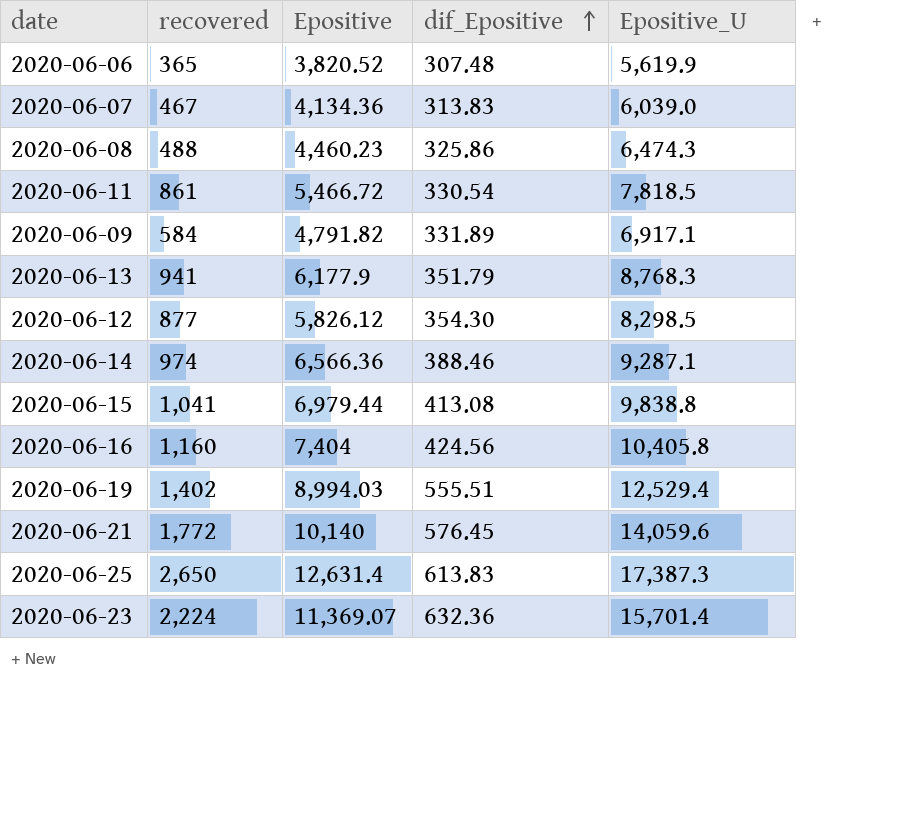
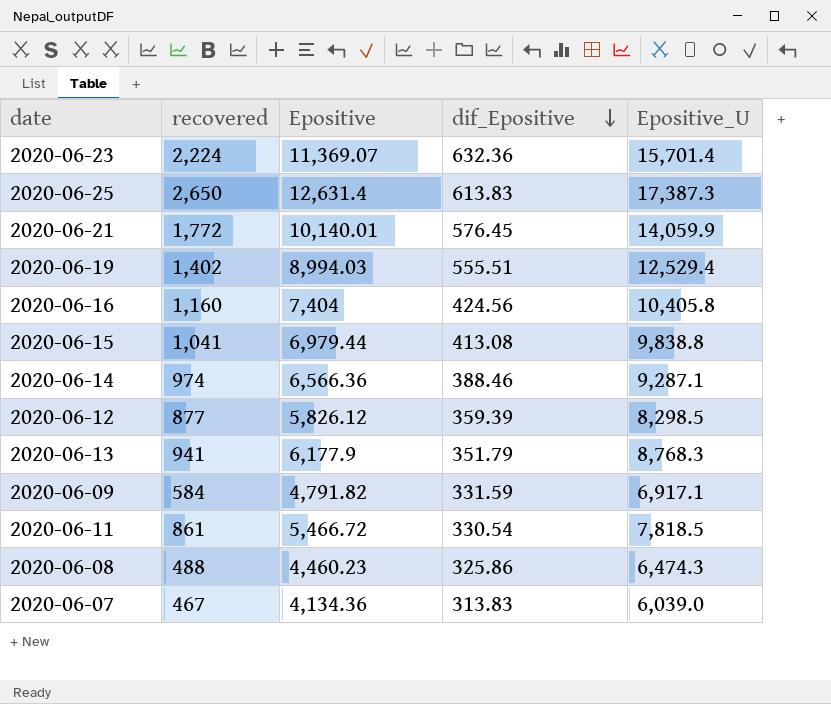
row order: dif_Epositive ascending -> dif_Epositive descending
row 2020-06-06: 365 | 3,820.52 | 307.48 | 5,619.9 -> none
2020-06-21 | Epositive: 10,140 -> 10,140.01
2020-06-21 | Epositive_U: 14,059.6 -> 14,059.9
2020-06-12 | dif_Epositive: 354.30 -> 359.39
2020-06-09 | dif_Epositive: 331.89 -> 331.59

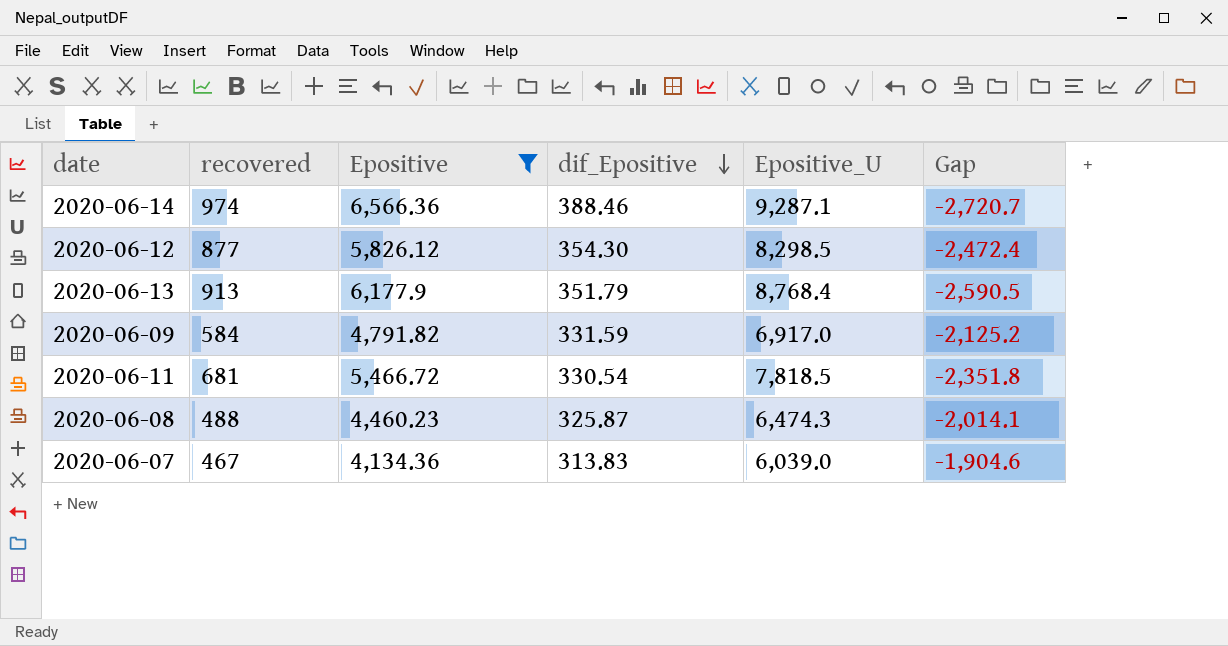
filter: none -> Epositive <= 6,566.36
column Gap | formula: none -> [Epositive] - [Epositive_U]
2020-06-12 | dif_Epositive: 359.39 -> 354.30
2020-06-13 | recovered: 941 -> 913
2020-06-13 | Epositive_U: 8,768.3 -> 8,768.4
2020-06-09 | Epositive_U: 6,917.1 -> 6,917.0
2020-06-11 | recovered: 861 -> 681
2020-06-08 | dif_Epositive: 325.86 -> 325.87

